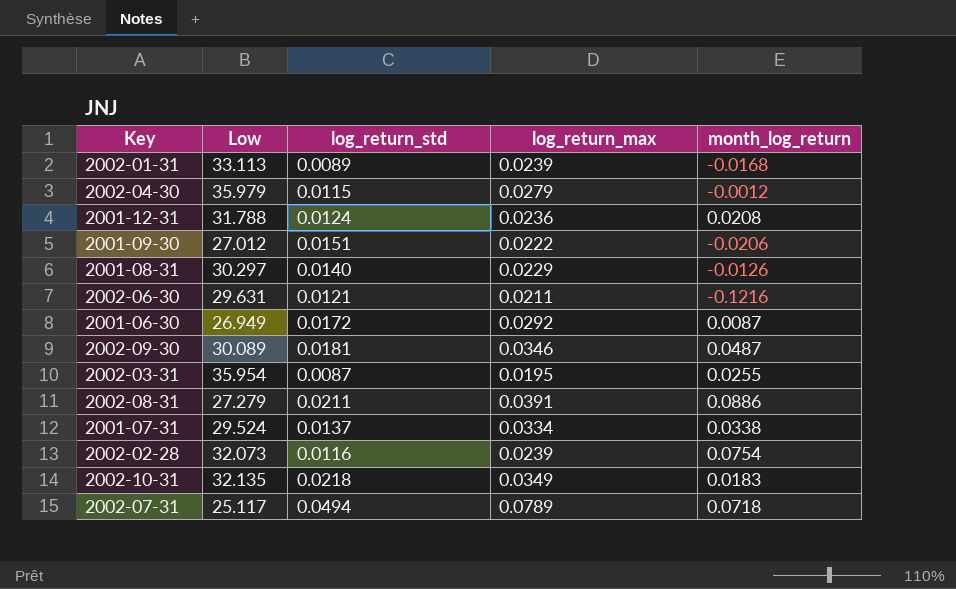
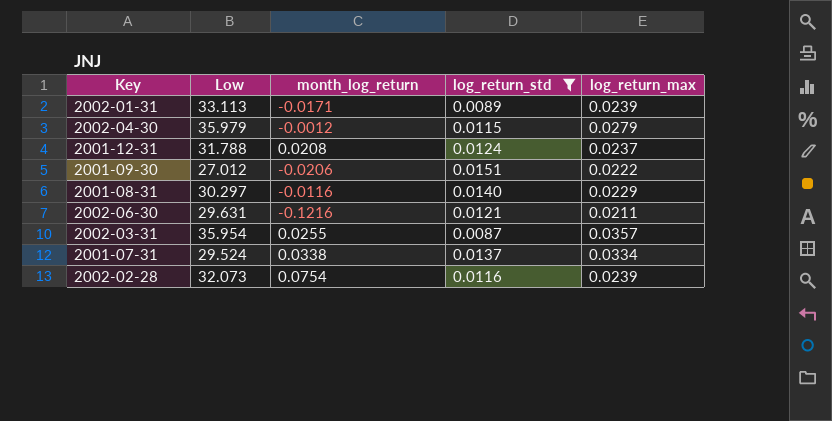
filter: none -> log_return_std <= 0.0151
column month_log_return | position: 5 -> 3
2002-01-31 | month_log_return: -0.0168 -> -0.0171
2001-12-31 | log_return_max: 0.0236 -> 0.0237
2001-08-31 | month_log_return: -0.0126 -> -0.0116
2002-03-31 | log_return_max: 0.0195 -> 0.0357

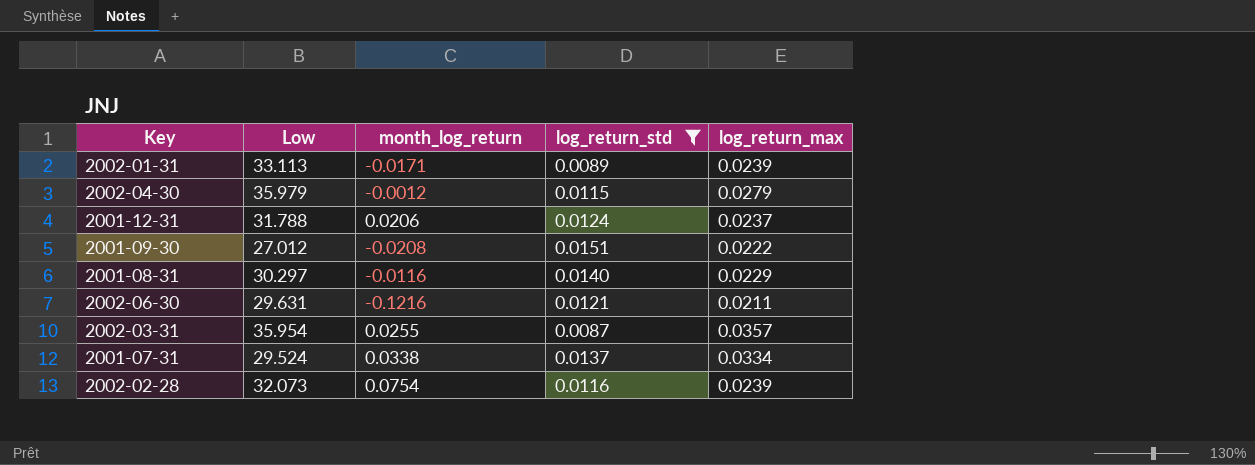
2001-12-31 | month_log_return: 0.0208 -> 0.0206
2001-09-30 | month_log_return: -0.0206 -> -0.0208

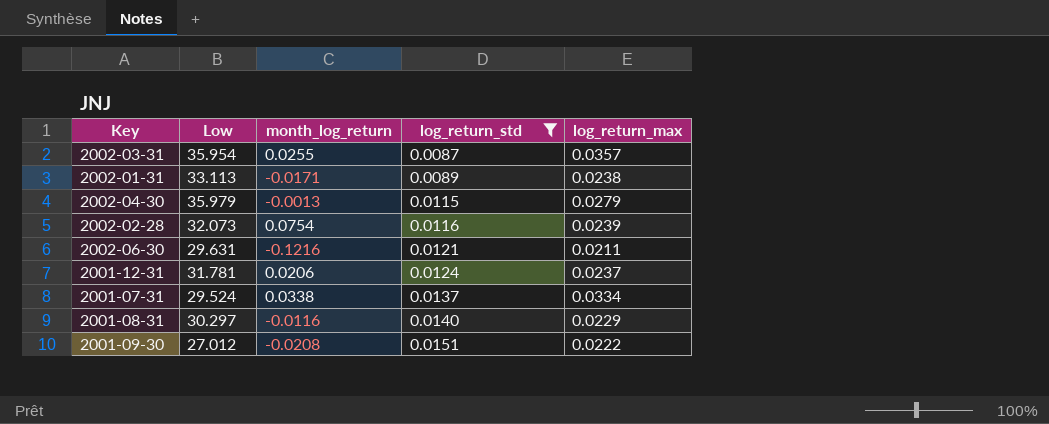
row order: none -> log_return_std ascending
2002-01-31 | log_return_max: 0.0239 -> 0.0238
2002-04-30 | month_log_return: -0.0012 -> -0.0013
2001-12-31 | Low: 31.788 -> 31.781

